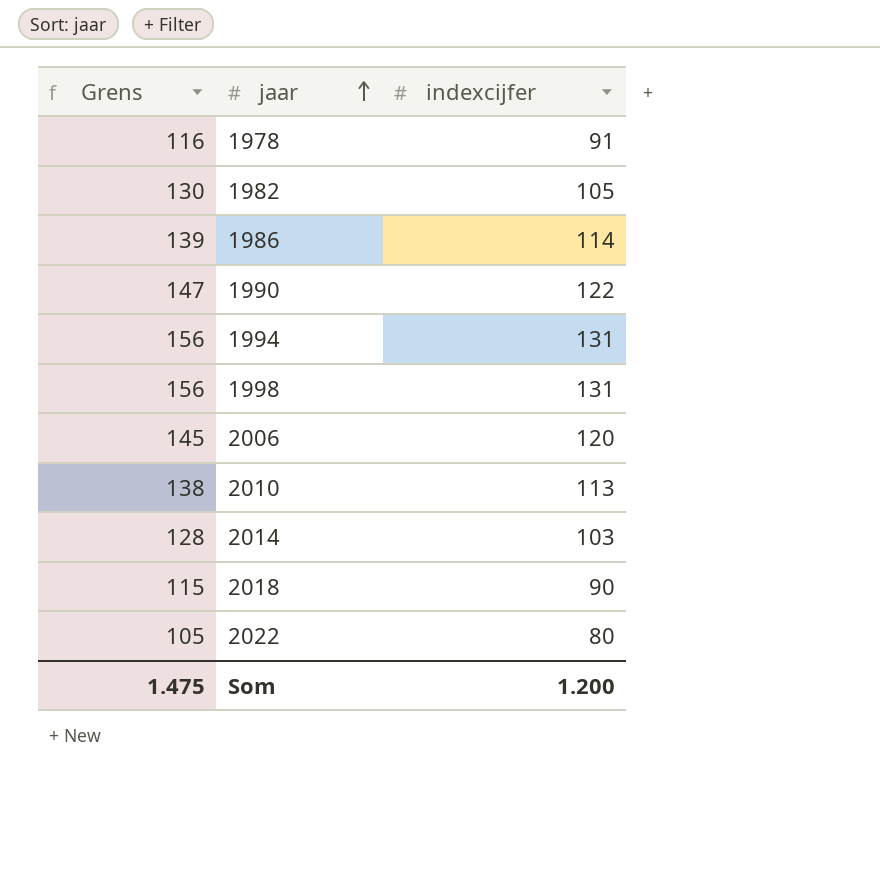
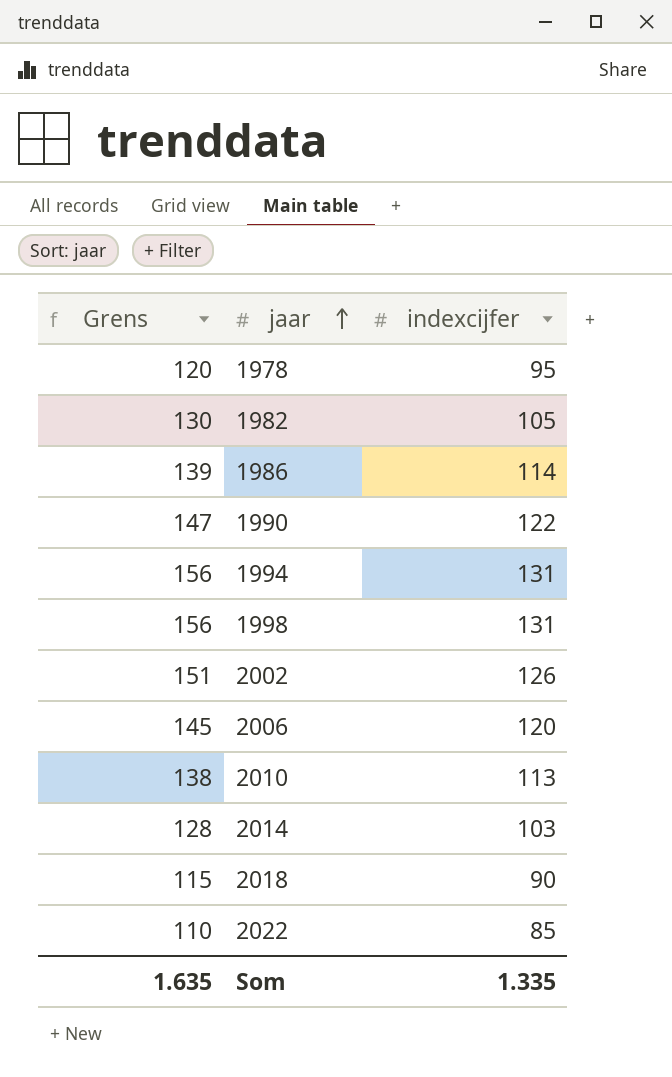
1978 | Grens: 116 -> 120
1978 | indexcijfer: 91 -> 95
row 2002: none -> 151 | 126
2022 | Grens: 105 -> 110
2022 | indexcijfer: 80 -> 85
Som | Grens: 1.475 -> 1.635
Som | indexcijfer: 1.200 -> 1.335

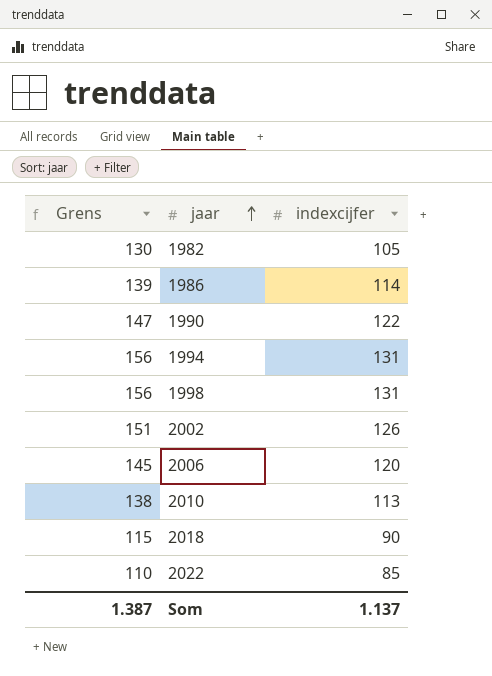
row 1978: 120 | 95 -> none
row 2014: 128 | 103 -> none
Som | Grens: 1.635 -> 1.387
Som | indexcijfer: 1.335 -> 1.137

